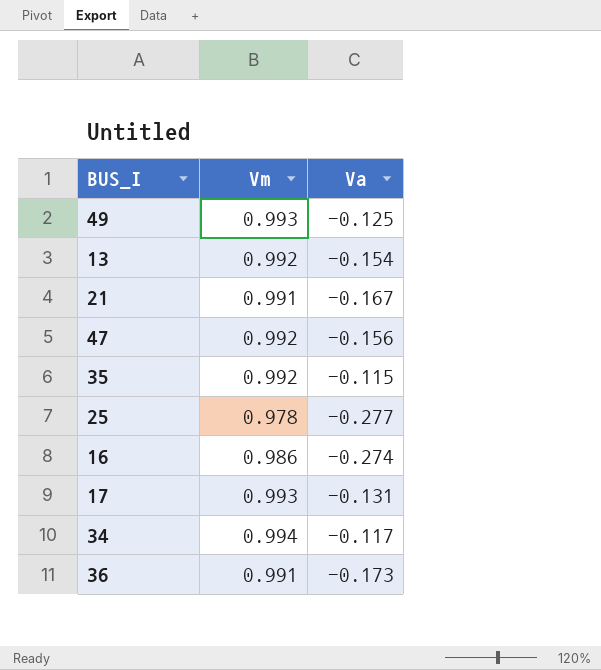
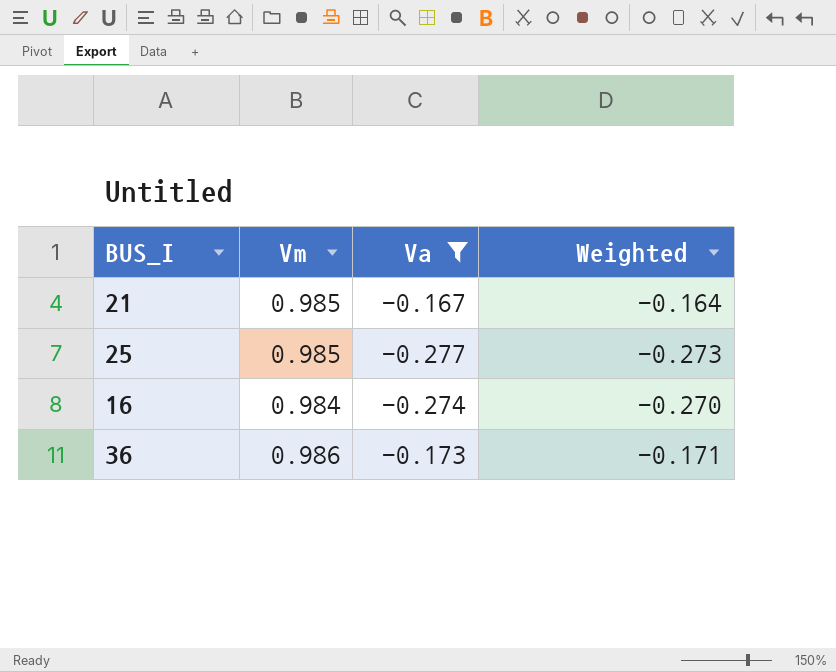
filter: none -> Va <= -0.167
column Weighted | formula: none -> [Vm] * [Va]
21 | Vm: 0.991 -> 0.985
25 | Vm: 0.978 -> 0.985
16 | Vm: 0.986 -> 0.984
36 | Vm: 0.991 -> 0.986

